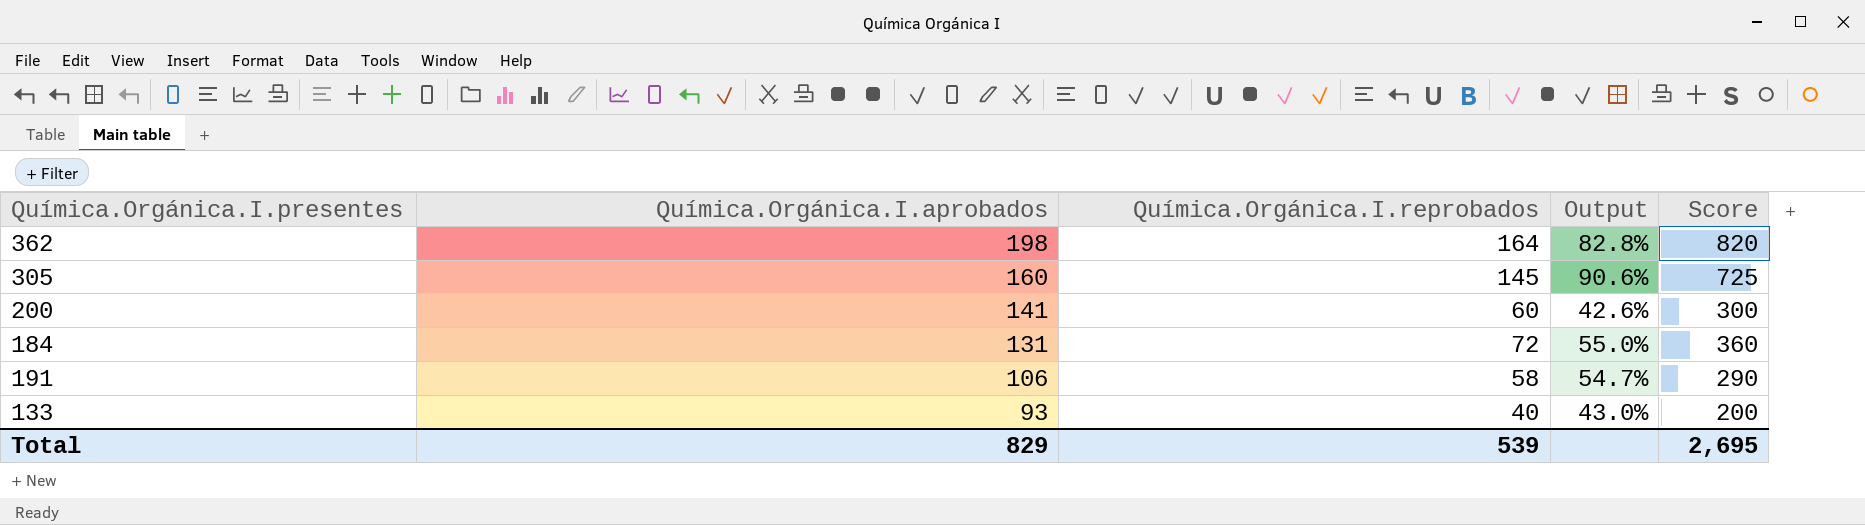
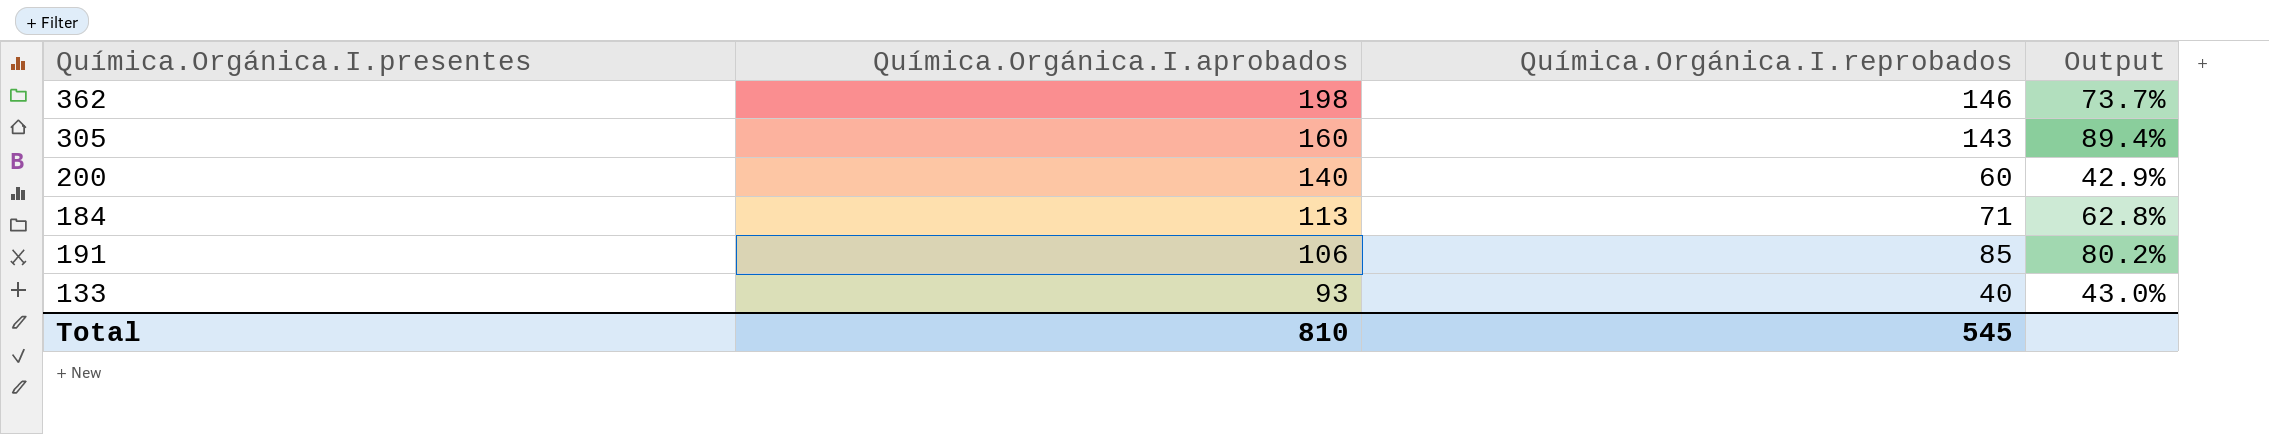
column Score | formula: [Química.Orgánica.I.reprobados] * 5 -> none
362 | Química.Orgánica.I.reprobados: 164 -> 146
362 | Output: 82.8% -> 73.7%
305 | Química.Orgánica.I.reprobados: 145 -> 143
305 | Output: 90.6% -> 89.4%
200 | Química.Orgánica.I.aprobados: 141 -> 140
200 | Output: 42.6% -> 42.9%
184 | Química.Orgánica.I.aprobados: 131 -> 113
184 | Química.Orgánica.I.reprobados: 72 -> 71
184 | Output: 55.0% -> 62.8%
191 | Química.Orgánica.I.reprobados: 58 -> 85
191 | Output: 54.7% -> 80.2%
Total | Química.Orgánica.I.aprobados: 829 -> 810
Total | Química.Orgánica.I.reprobados: 539 -> 545

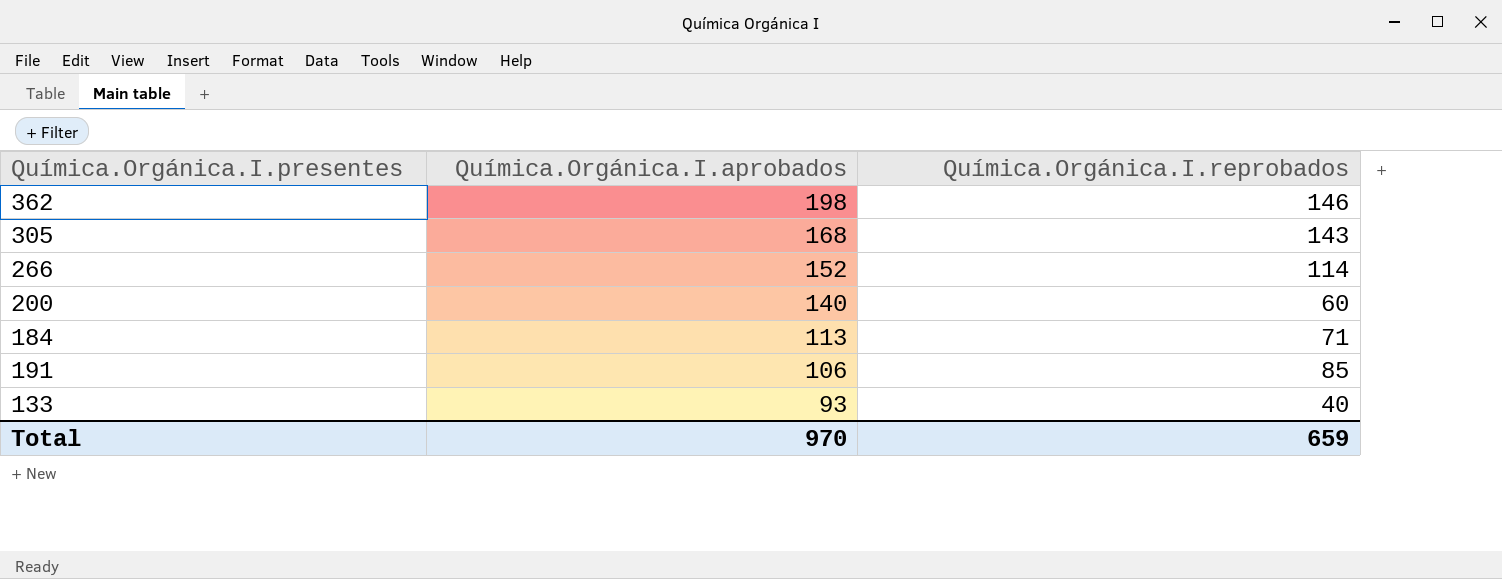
column Output | formula: [Química.Orgánica.I.reprobados] / [Química.Orgánica.I.aprobados] -> none
305 | Química.Orgánica.I.aprobados: 160 -> 168
row 266: none -> 152 | 114
Total | Química.Orgánica.I.aprobados: 810 -> 970
Total | Química.Orgánica.I.reprobados: 545 -> 659

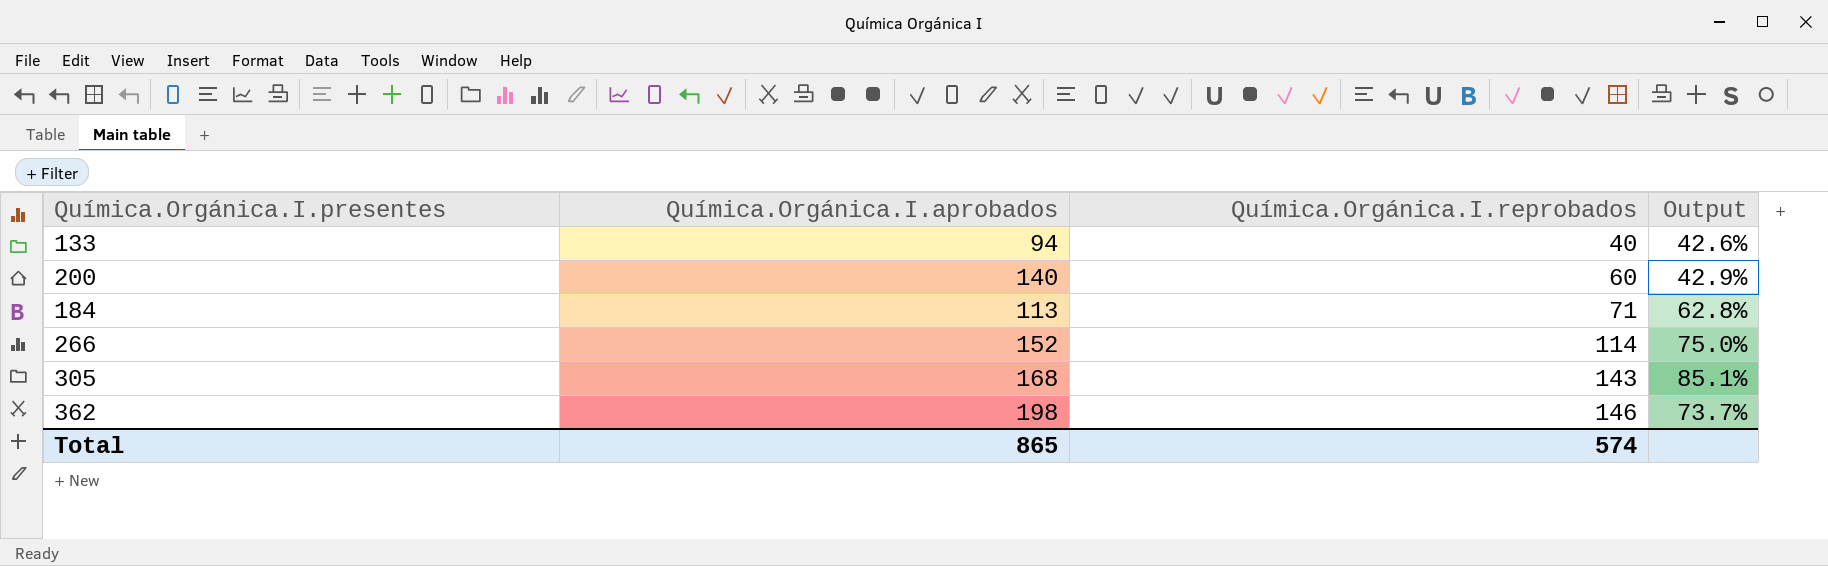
row order: Química.Orgánica.I.aprobados descending -> Química.Orgánica.I.reprobados ascending
column Output | formula: none -> [Química.Orgánica.I.reprobados] / [Química.Orgánica.I.aprobados]
row 191: 106 | 85 -> none
133 | Química.Orgánica.I.aprobados: 93 -> 94
Total | Química.Orgánica.I.aprobados: 970 -> 865
Total | Química.Orgánica.I.reprobados: 659 -> 574

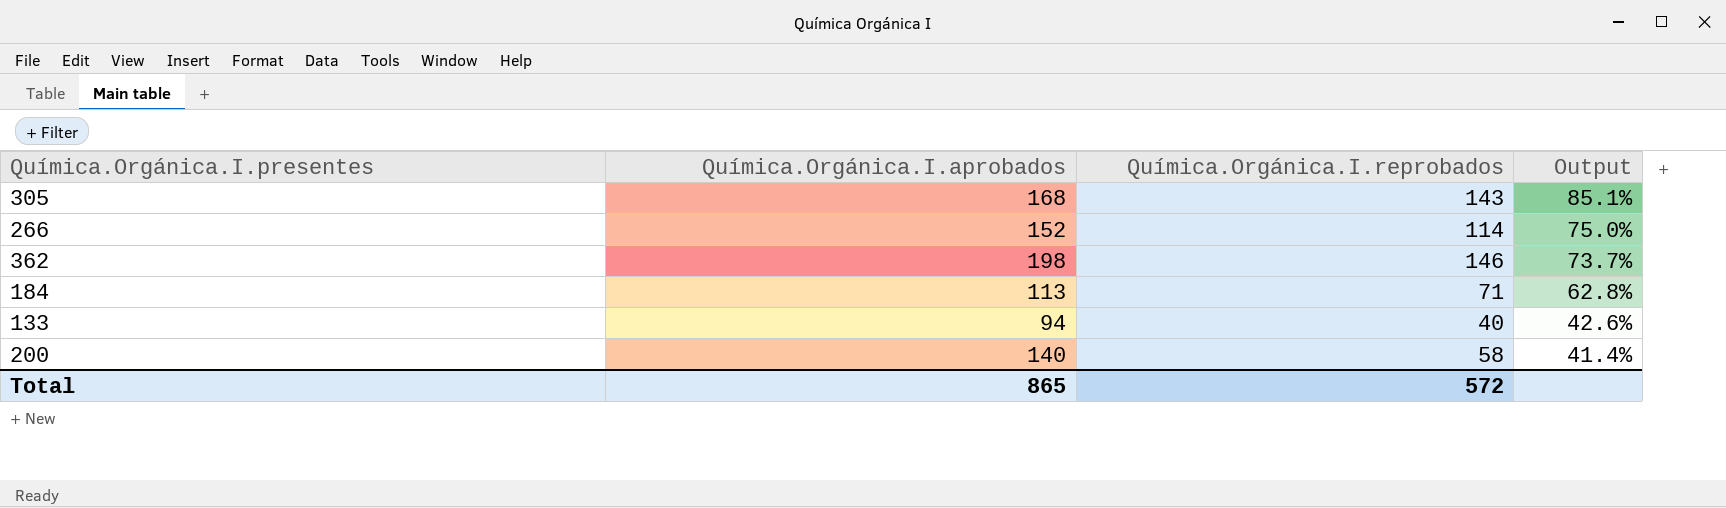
row order: Química.Orgánica.I.reprobados ascending -> Output descending
200 | Química.Orgánica.I.reprobados: 60 -> 58
200 | Output: 42.9% -> 41.4%
Total | Química.Orgánica.I.reprobados: 574 -> 572

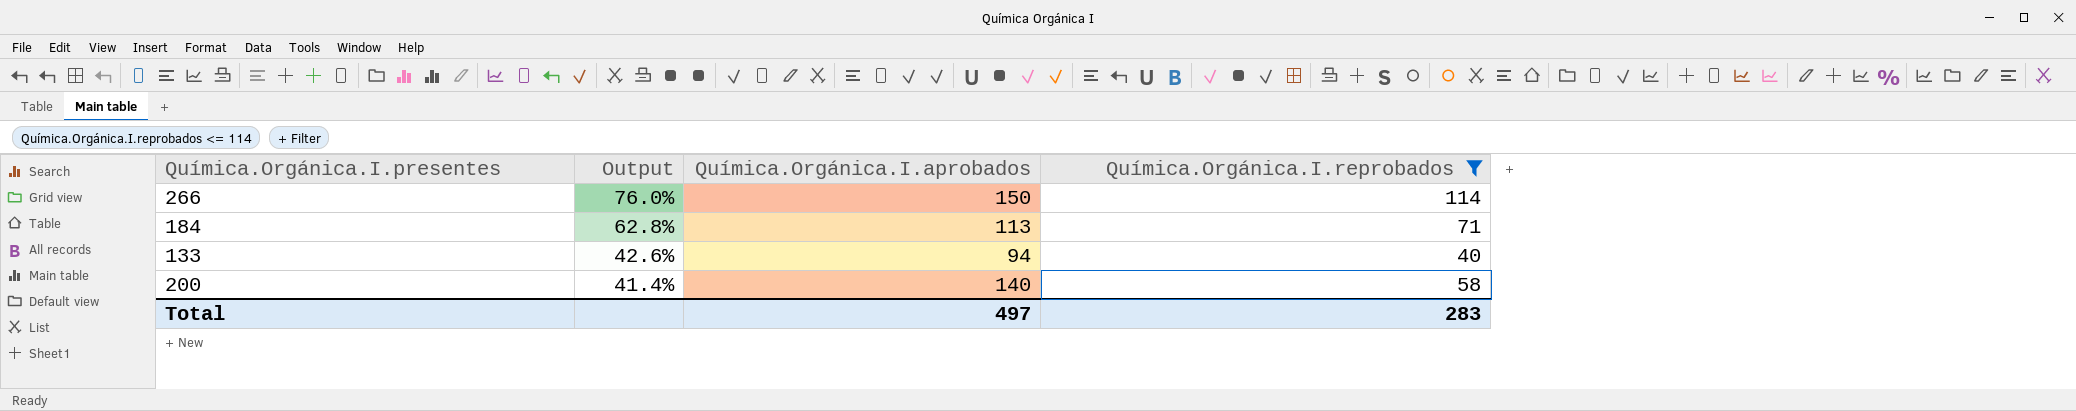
filter: none -> Química.Orgánica.I.reprobados <= 114
column Output | position: 4 -> 2
266 | Output: 75.0% -> 76.0%
266 | Química.Orgánica.I.aprobados: 152 -> 150
Total | Química.Orgánica.I.aprobados: 865 -> 497
Total | Química.Orgánica.I.reprobados: 572 -> 283

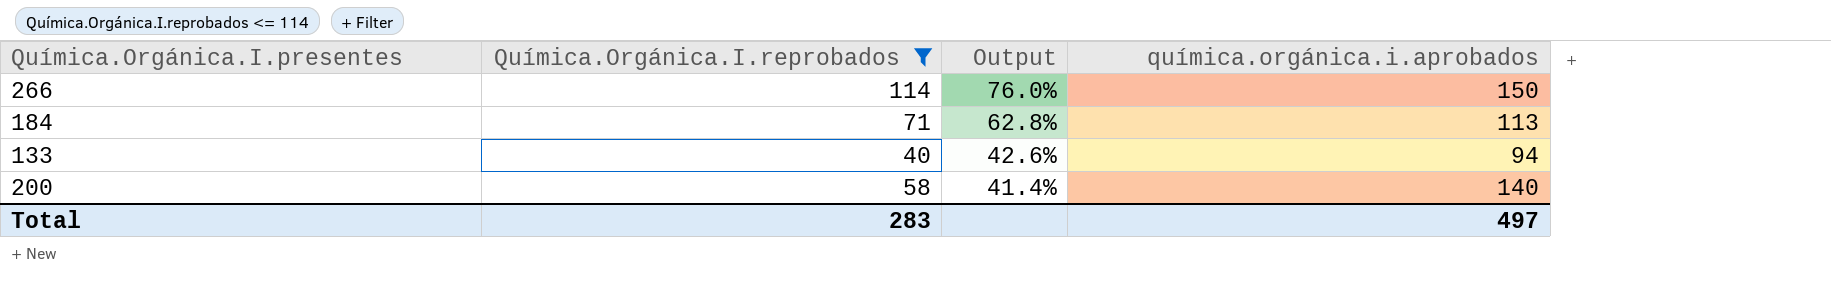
column Química.Orgánica.I.reprobados | position: 4 -> 2
column name: Química.Orgánica.I.aprobados -> química.orgánica.i.aprobados

